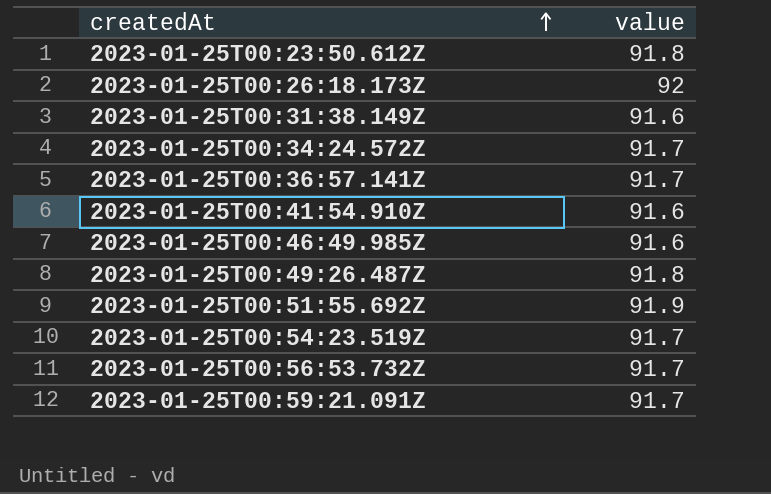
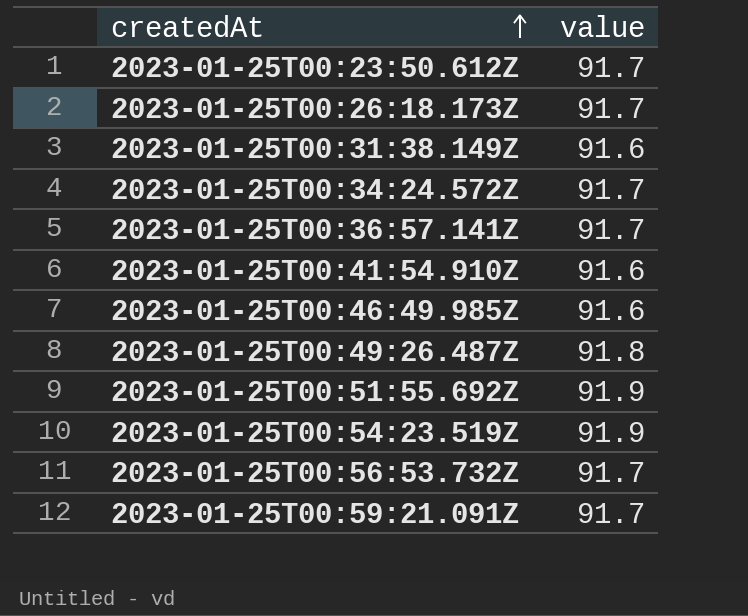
2023-01-25T00:23:50.612Z | value: 91.8 -> 91.7
2023-01-25T00:26:18.173Z | value: 92 -> 91.7
2023-01-25T00:54:23.519Z | value: 91.7 -> 91.9

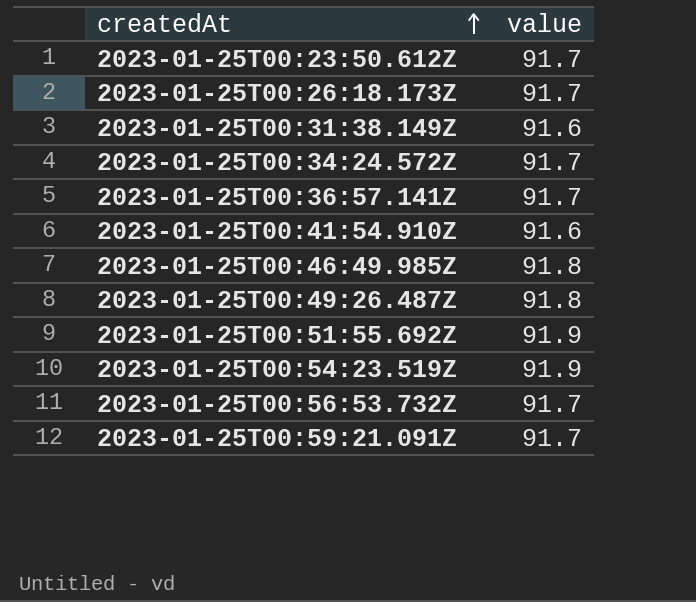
2023-01-25T00:46:49.985Z | value: 91.6 -> 91.8

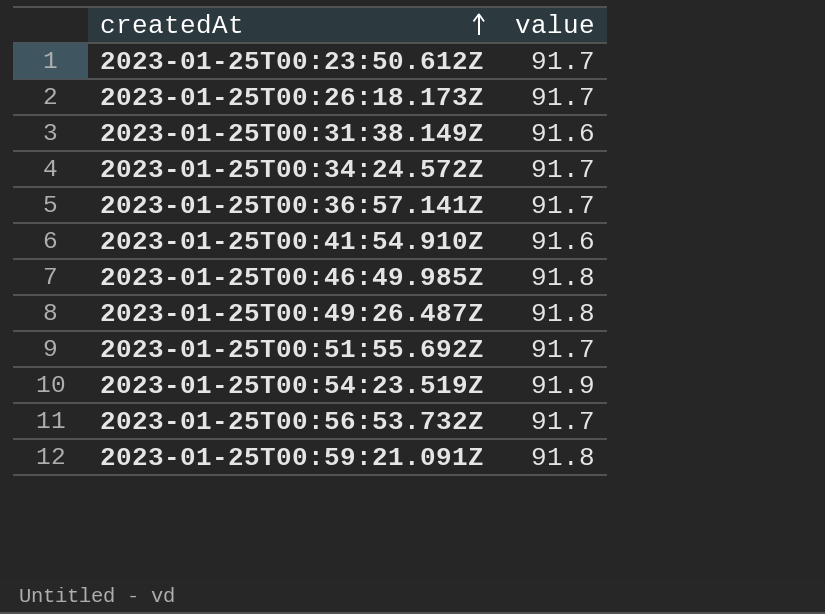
2023-01-25T00:51:55.692Z | value: 91.9 -> 91.7
2023-01-25T00:59:21.091Z | value: 91.7 -> 91.8

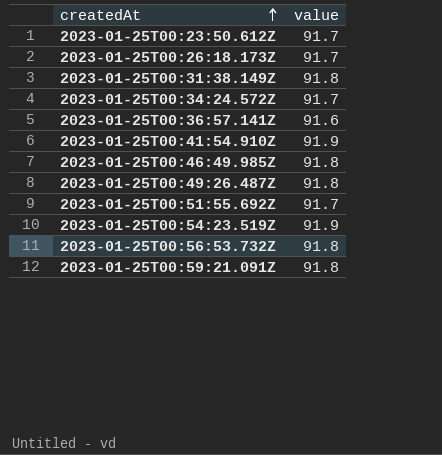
2023-01-25T00:31:38.149Z | value: 91.6 -> 91.8
2023-01-25T00:36:57.141Z | value: 91.7 -> 91.6
2023-01-25T00:41:54.910Z | value: 91.6 -> 91.9
2023-01-25T00:56:53.732Z | value: 91.7 -> 91.8

